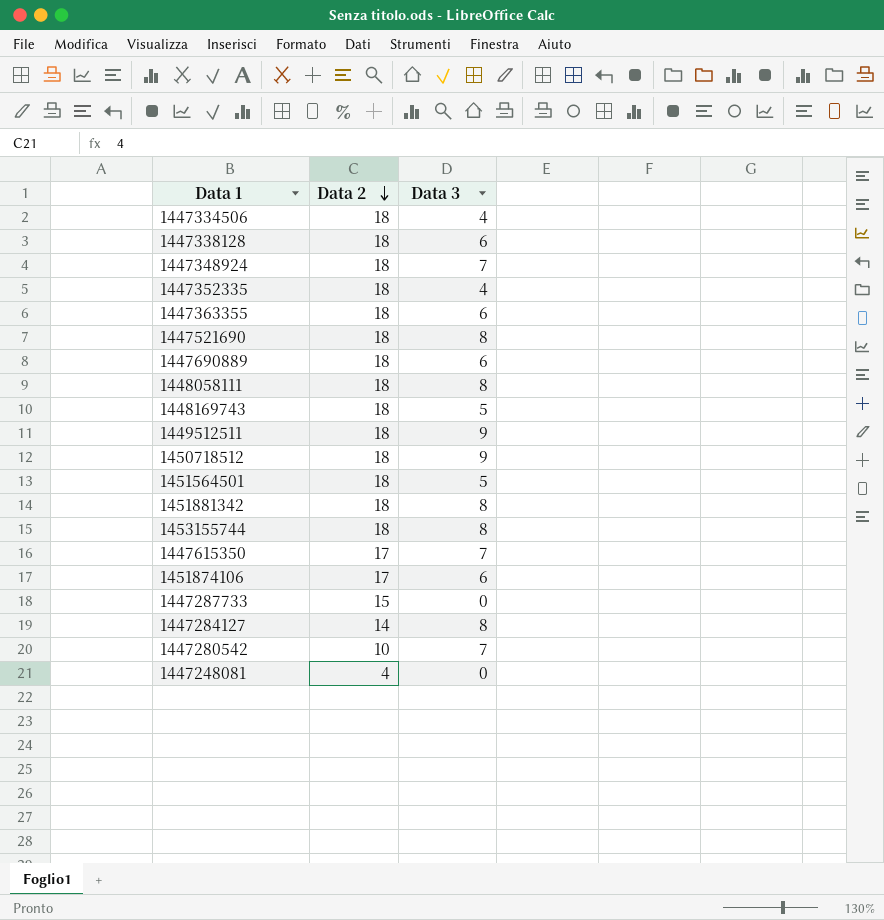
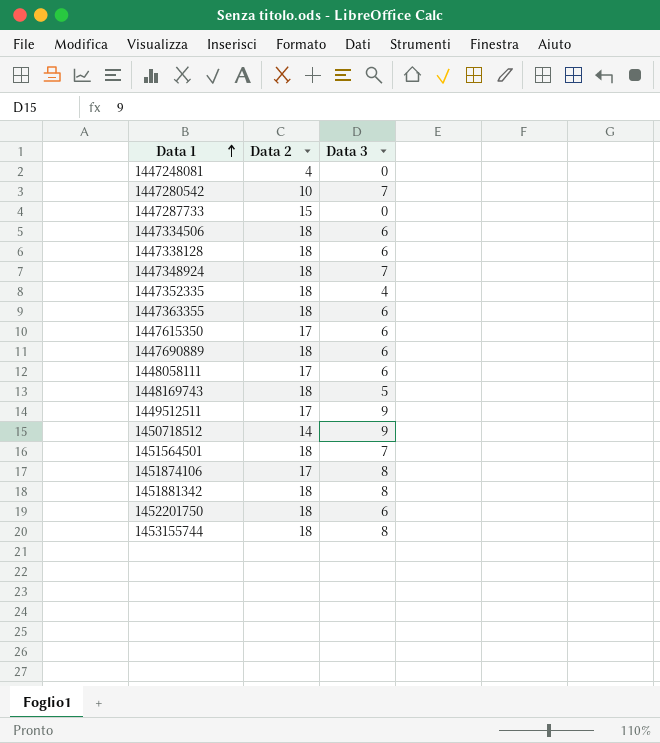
row order: Data 2 descending -> Data 1 ascending
row 1447521690: 18 | 8 -> none
row 1447284127: 14 | 8 -> none
1447334506 | Data 3: 4 -> 6
1447615350 | Data 3: 7 -> 6
1448058111 | Data 2: 18 -> 17
1448058111 | Data 3: 8 -> 6
1449512511 | Data 2: 18 -> 17
1450718512 | Data 2: 18 -> 14
1451564501 | Data 3: 5 -> 7
1451874106 | Data 3: 6 -> 8
row 1452201750: none -> 18 | 6

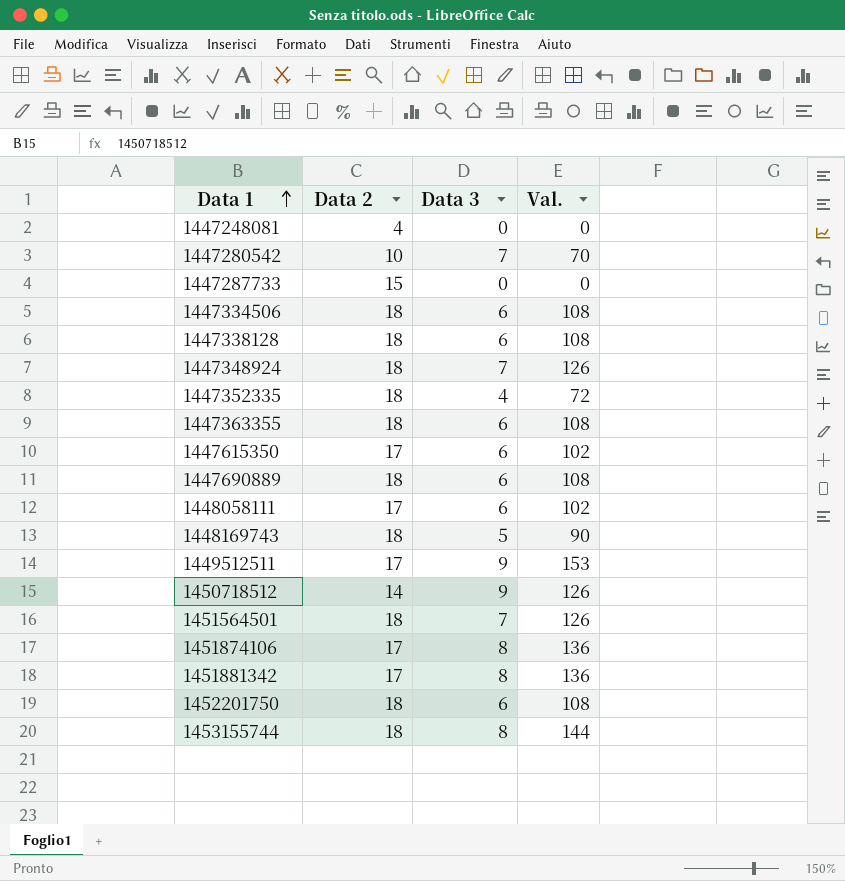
column Val. | formula: none -> [Data 2] * [Data 3]
1451881342 | Data 2: 18 -> 17

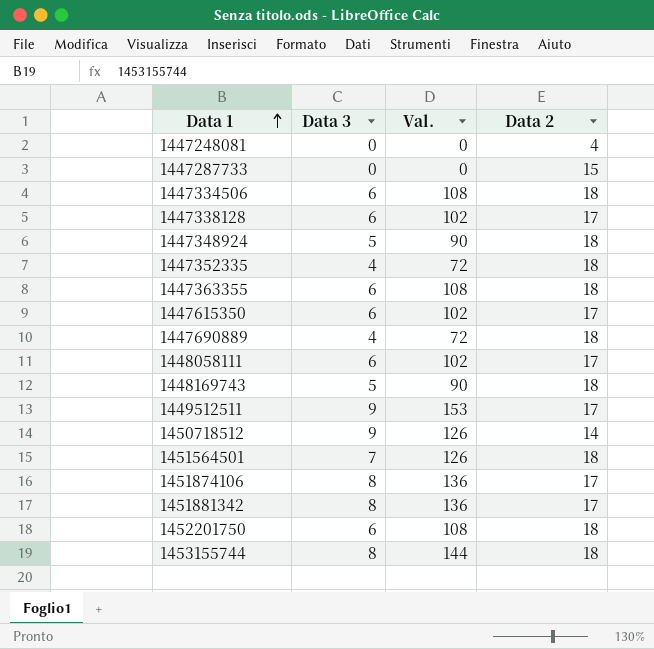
column Data 2 | position: 2 -> 4
row 1447280542: 10 | 7 | 70 -> none
1447338128 | Val.: 108 -> 102
1447338128 | Data 2: 18 -> 17
1447348924 | Data 3: 7 -> 5
1447348924 | Val.: 126 -> 90
1447690889 | Data 3: 6 -> 4
1447690889 | Val.: 108 -> 72

